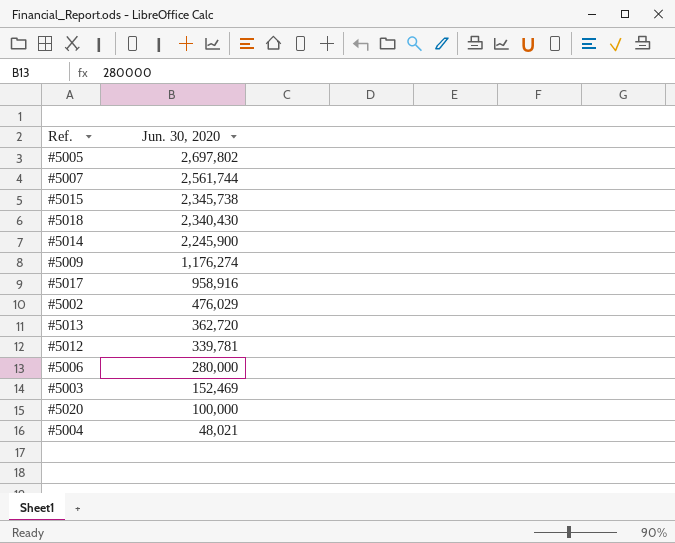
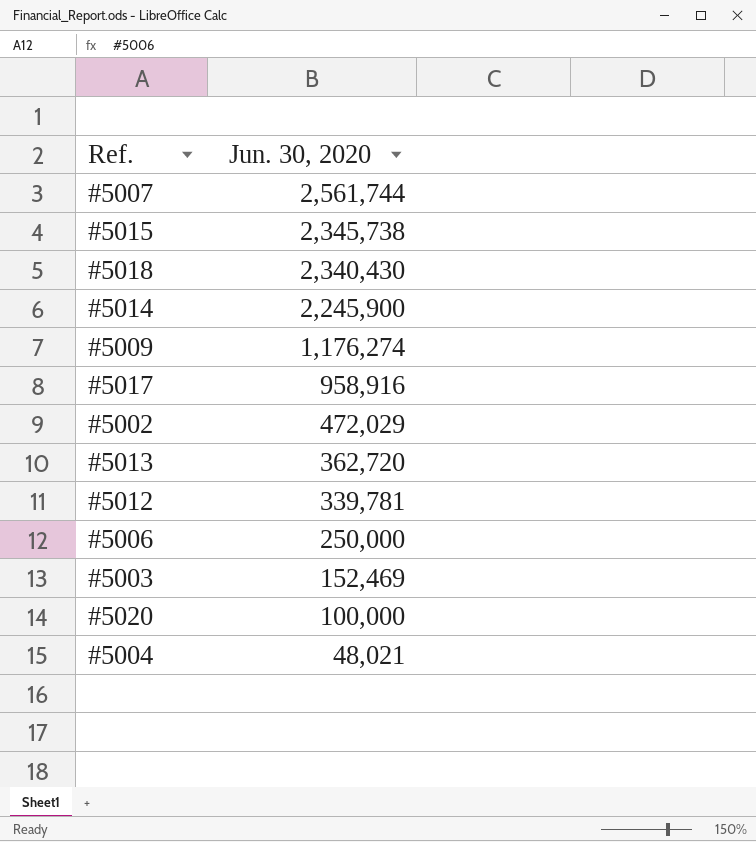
row #5005: 2,697,802 -> none
#5002 | Jun. 30, 2020: 476,029 -> 472,029
#5006 | Jun. 30, 2020: 280,000 -> 250,000

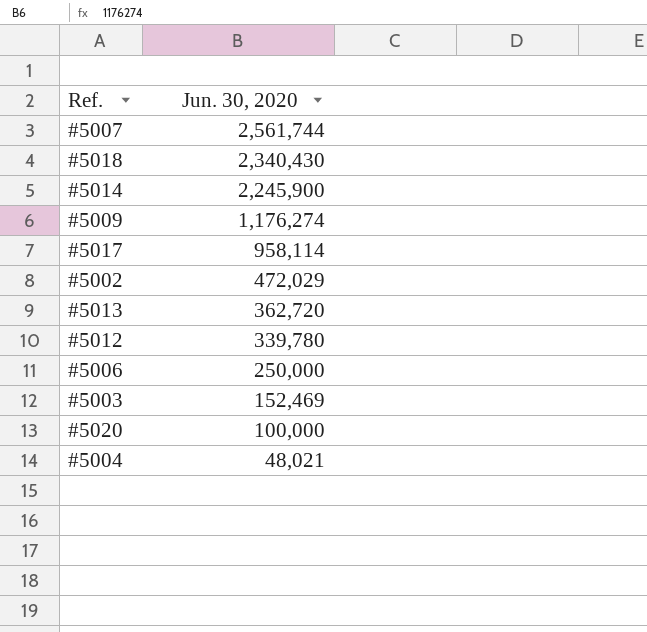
row #5015: 2,345,738 -> none
#5017 | Jun. 30, 2020: 958,916 -> 958,114
#5012 | Jun. 30, 2020: 339,781 -> 339,780

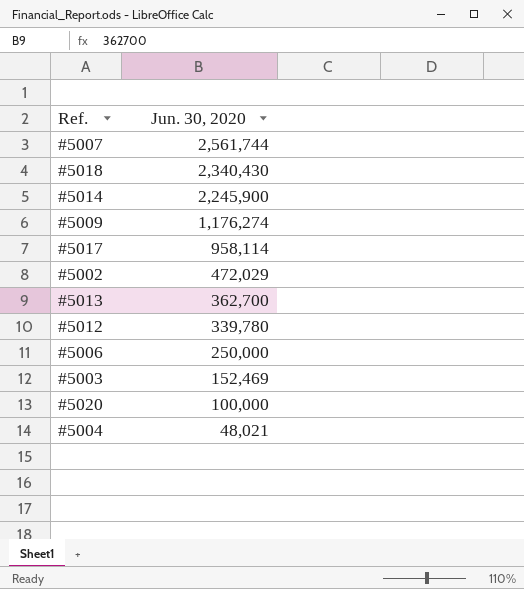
#5013 | Jun. 30, 2020: 362,720 -> 362,700

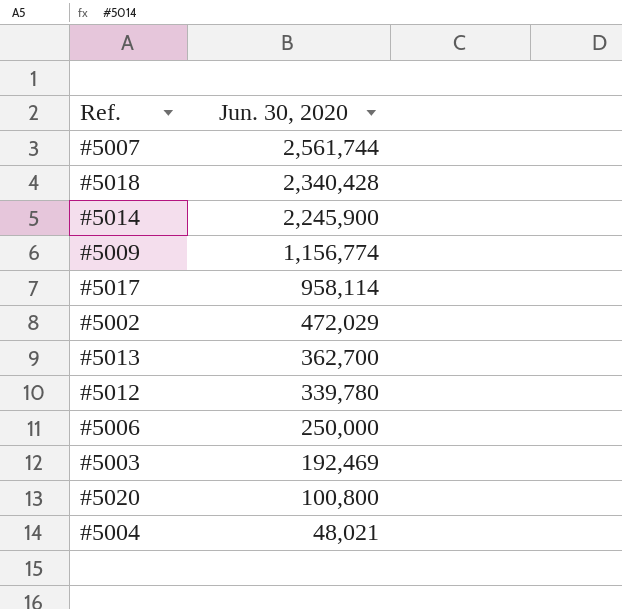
#5018 | Jun. 30, 2020: 2,340,430 -> 2,340,428
#5009 | Jun. 30, 2020: 1,176,274 -> 1,156,774
#5003 | Jun. 30, 2020: 152,469 -> 192,469
#5020 | Jun. 30, 2020: 100,000 -> 100,800

